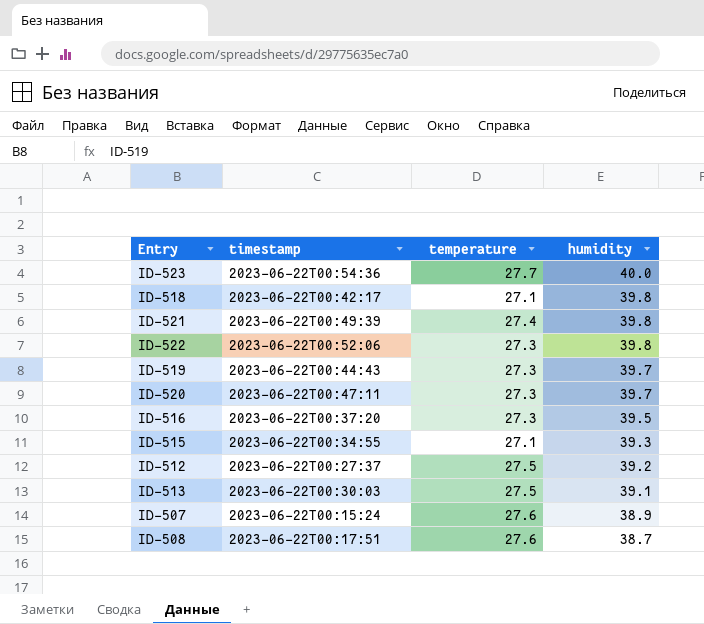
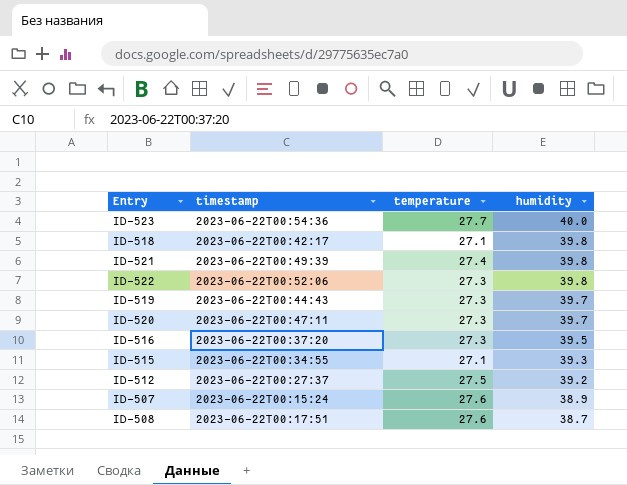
row ID-513: 2023-06-22T00:30:03 | 27.5 | 39.1 -> none

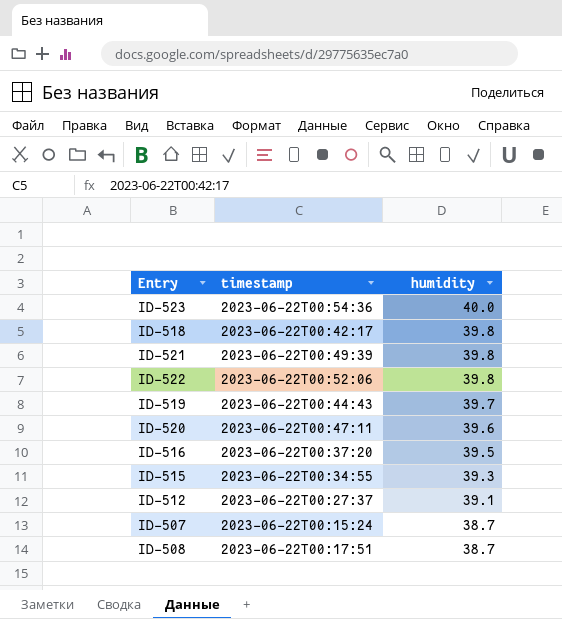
column temperature | position: 3 -> none
ID-520 | humidity: 39.7 -> 39.6
ID-512 | humidity: 39.2 -> 39.1
ID-507 | humidity: 38.9 -> 38.7

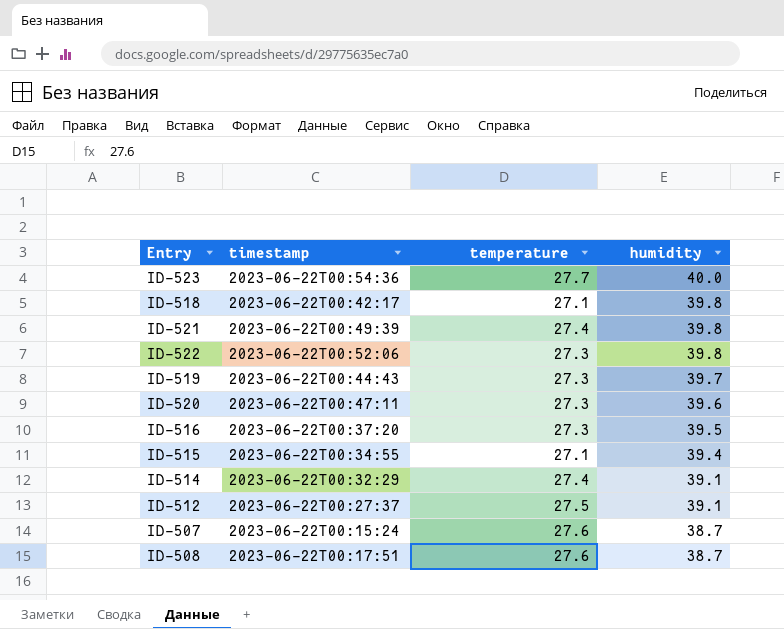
column temperature | position: none -> 3
ID-515 | humidity: 39.3 -> 39.4
row ID-514: none -> 2023-06-22T00:32:29 | 27.4 | 39.1

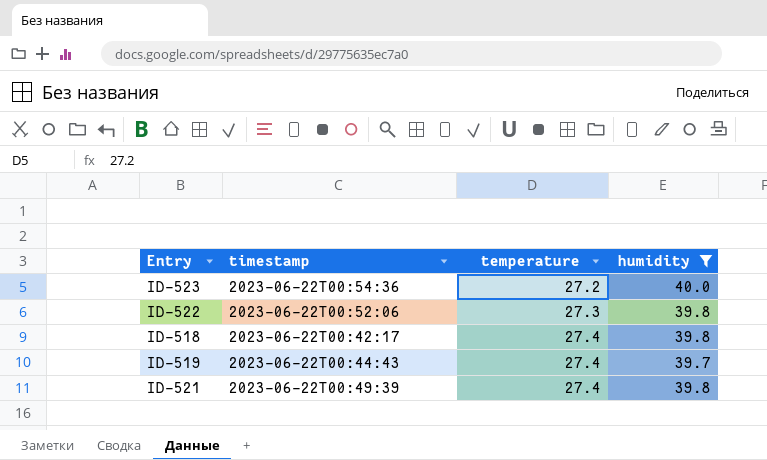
filter: none -> humidity >= 39.7
row order: humidity descending -> temperature ascending
ID-523 | temperature: 27.7 -> 27.2
ID-518 | temperature: 27.1 -> 27.4
ID-519 | temperature: 27.3 -> 27.4

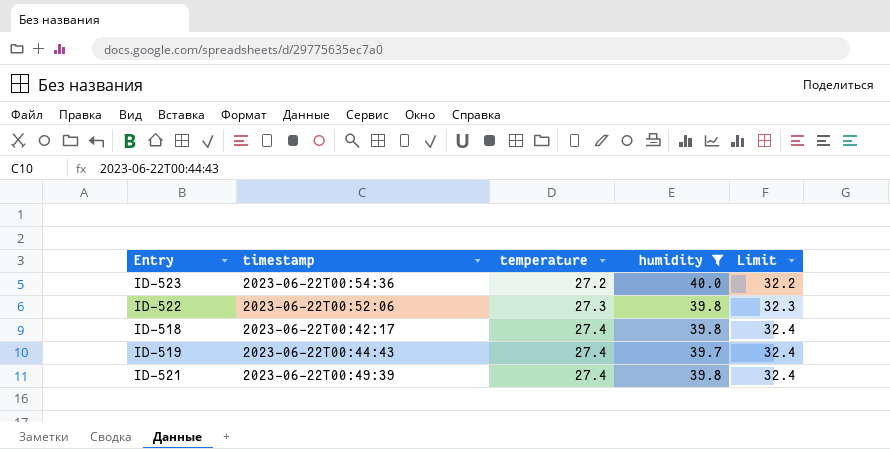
column Limit | formula: none -> [temperature] + 5

